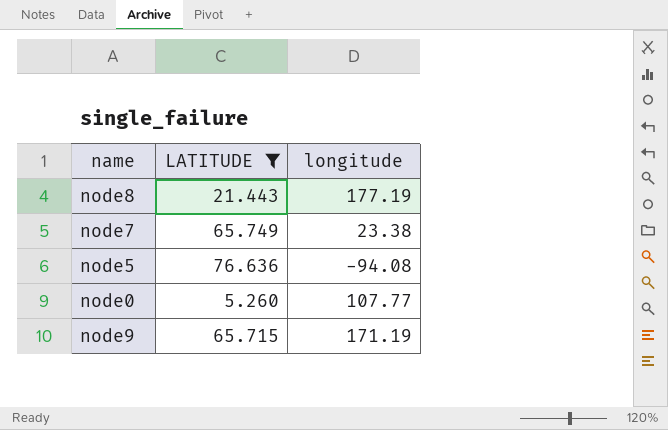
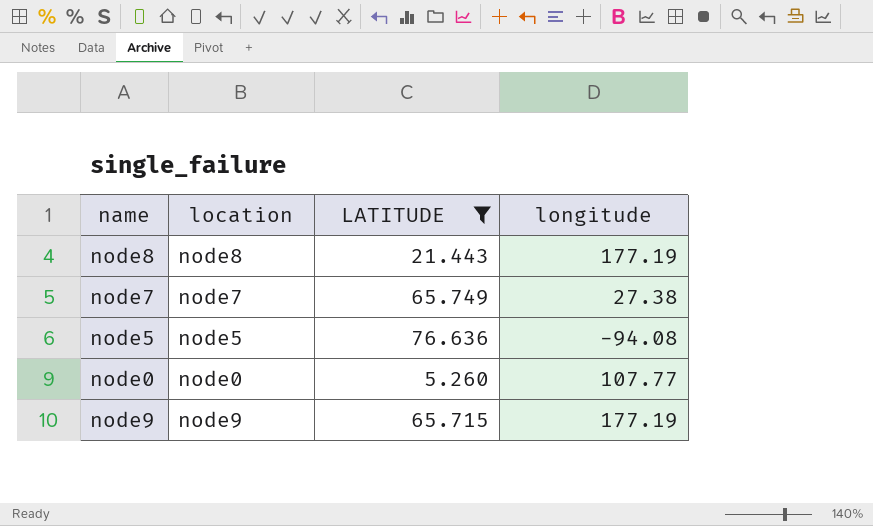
column location | position: none -> 2
node7 | longitude: 23.38 -> 27.38
node9 | longitude: 171.19 -> 177.19

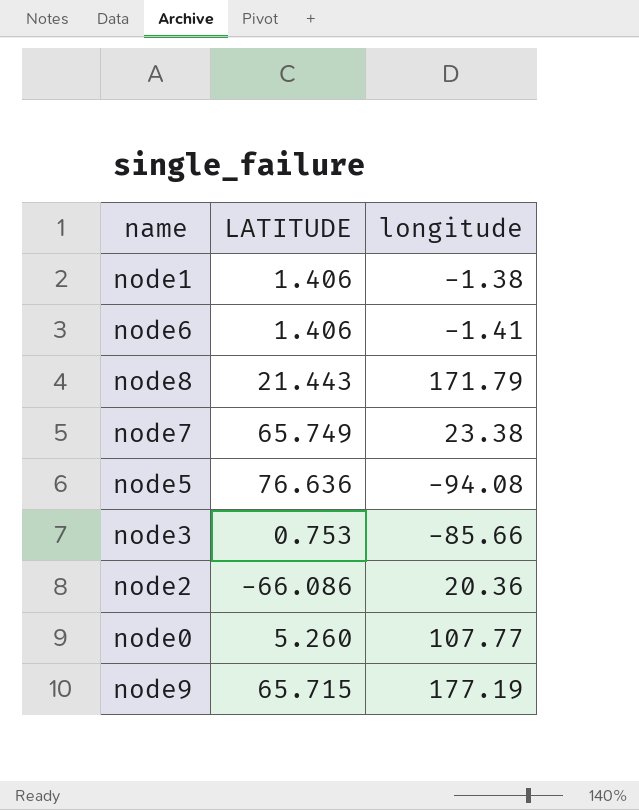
filter: LATITUDE >= 5.260 -> none
column location | position: 2 -> none
node8 | longitude: 177.19 -> 171.79
node7 | longitude: 27.38 -> 23.38

